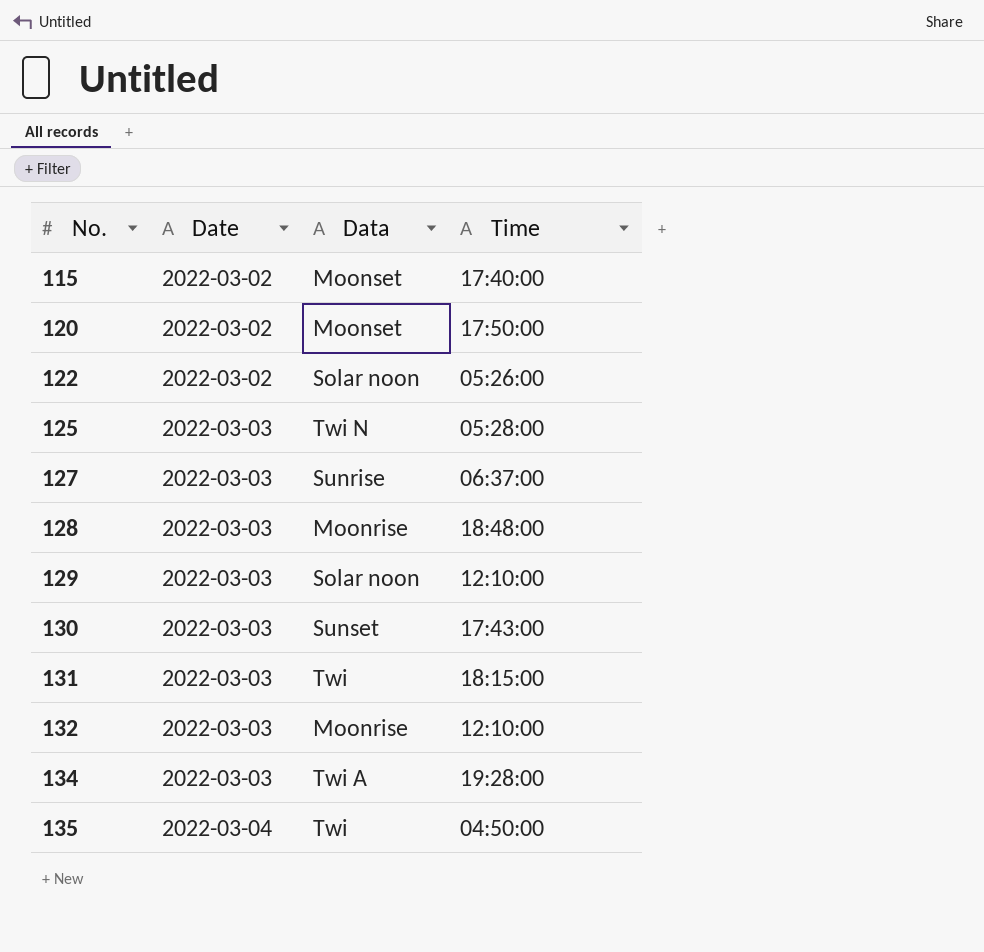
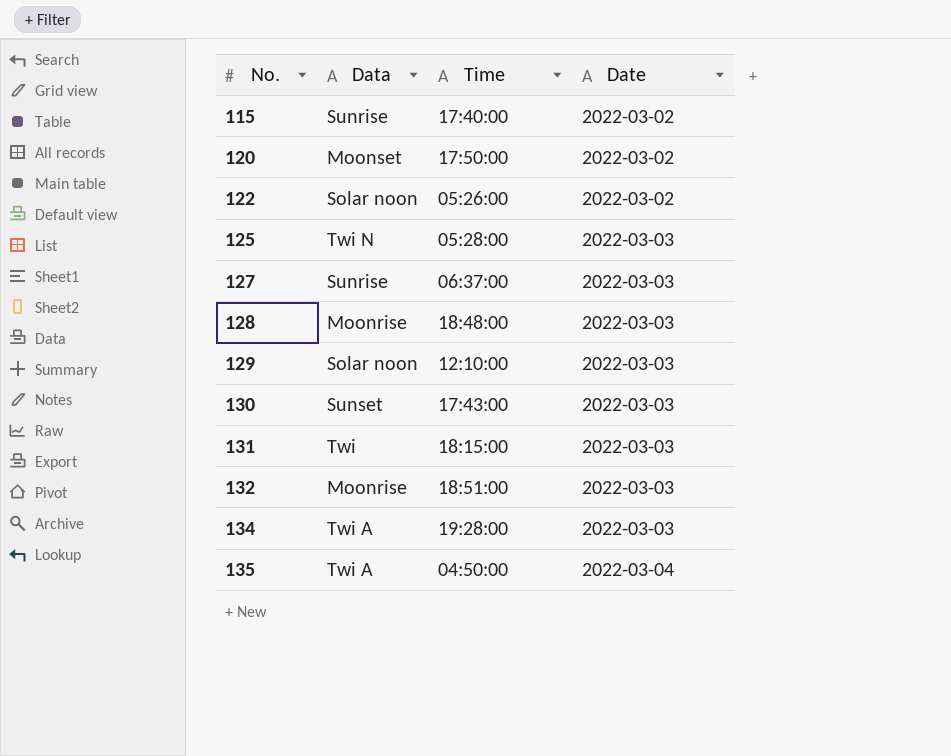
column Date | position: 2 -> 4
115 | Data: Moonset -> Sunrise
132 | Time: 12:10:00 -> 18:51:00
135 | Data: Twi -> Twi A

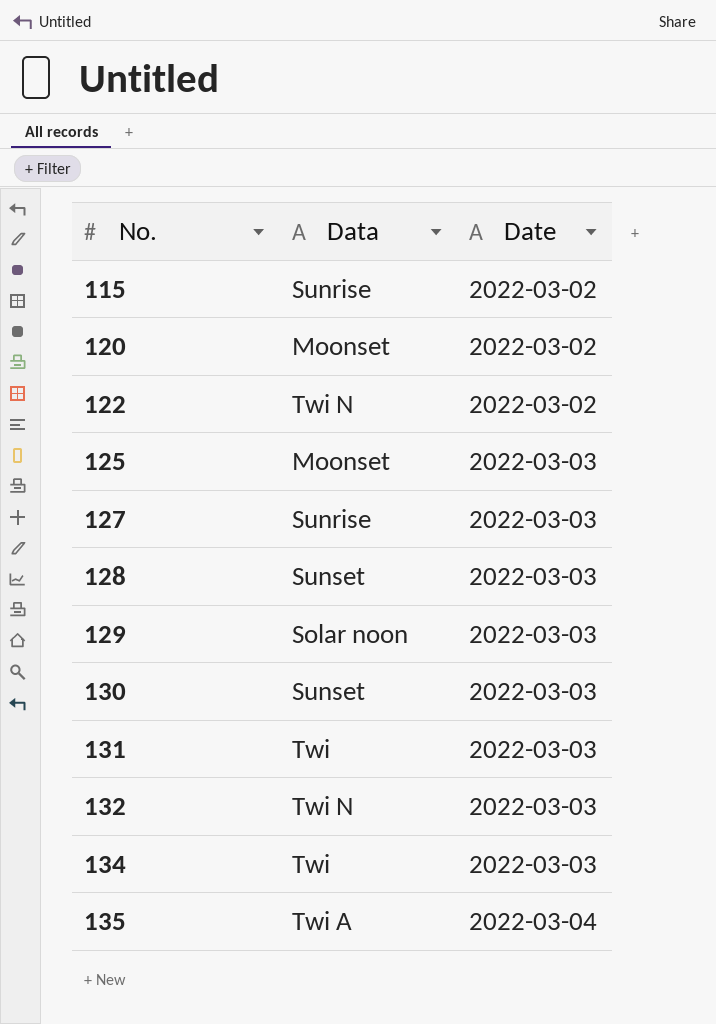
column Time | position: 3 -> none
122 | Data: Solar noon -> Twi N
125 | Data: Twi N -> Moonset
128 | Data: Moonrise -> Sunset
132 | Data: Moonrise -> Twi N
134 | Data: Twi A -> Twi

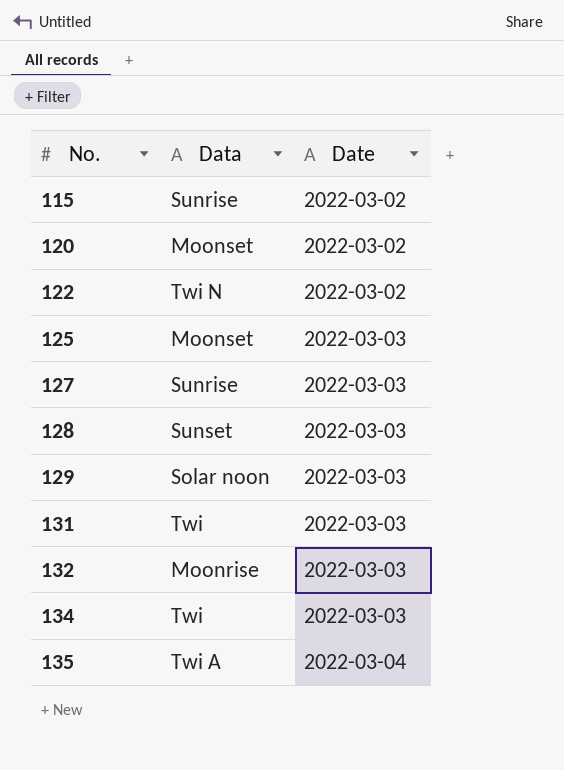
row 130: Sunset | 2022-03-03 -> none
132 | Data: Twi N -> Moonrise

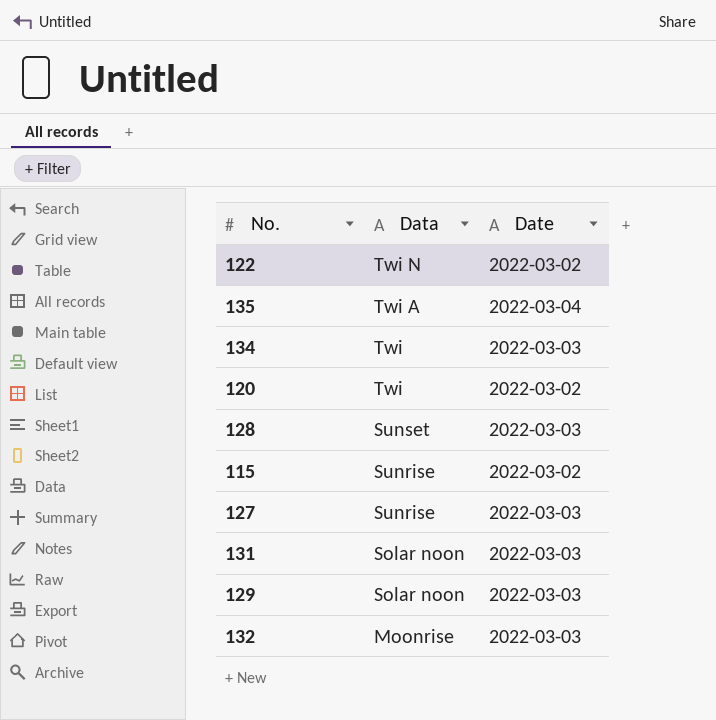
row order: No. ascending -> Data descending
row 125: Moonset | 2022-03-03 -> none
120 | Data: Moonset -> Twi
131 | Data: Twi -> Solar noon

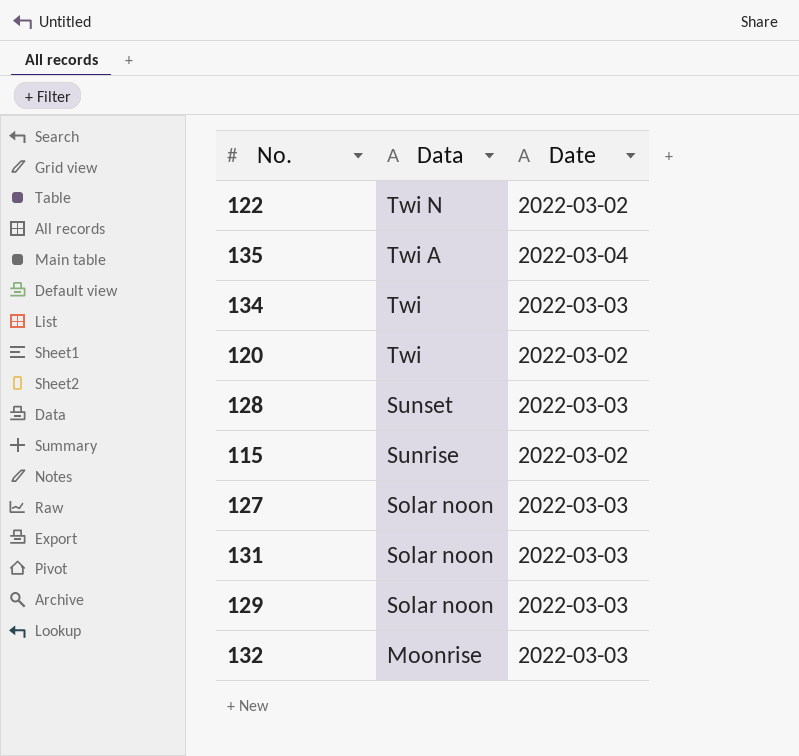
127 | Data: Sunrise -> Solar noon

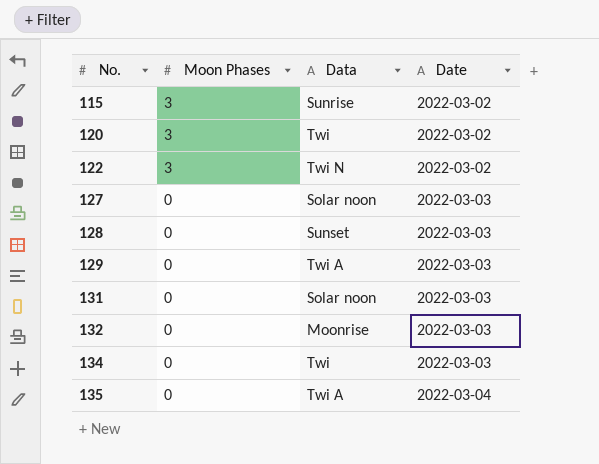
row order: Data descending -> No. ascending
column Moon Phases | position: none -> 2
129 | Data: Solar noon -> Twi A

